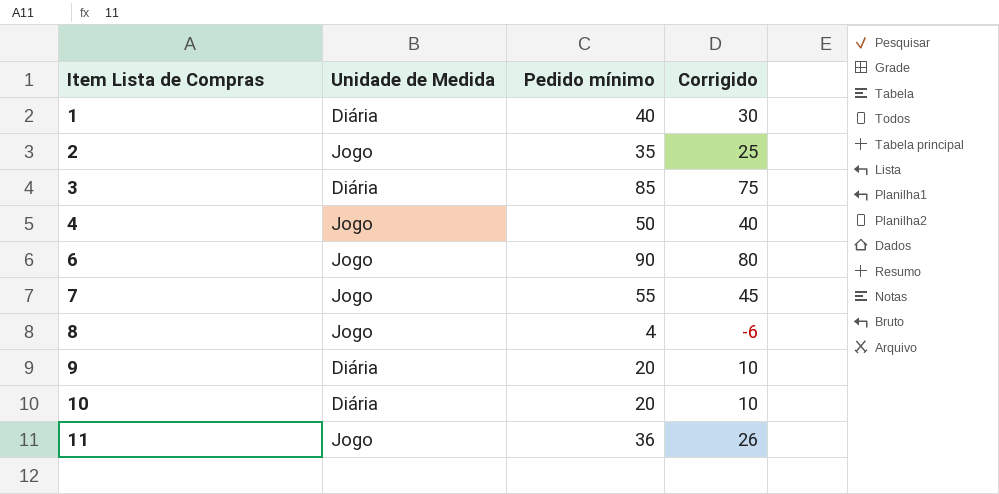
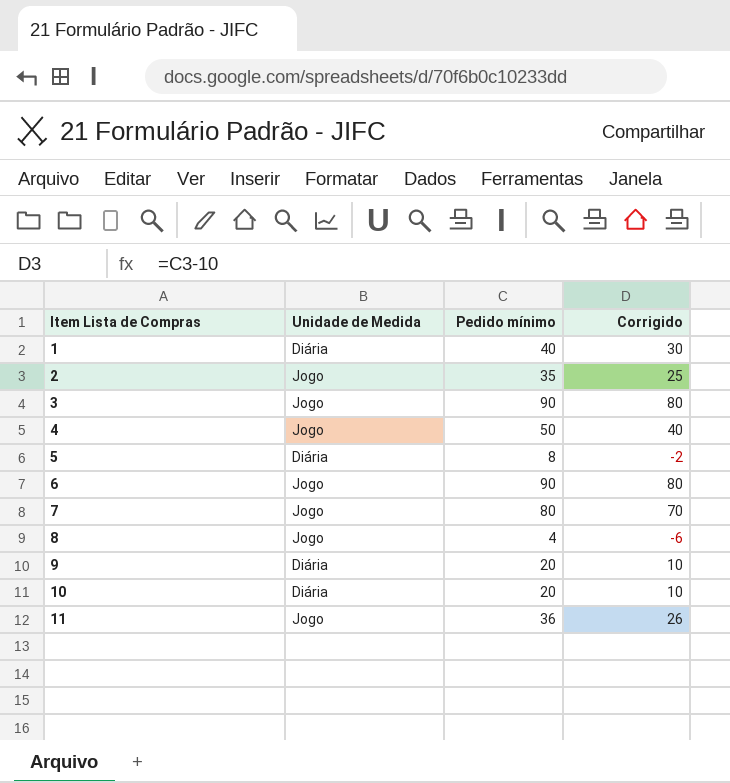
3 | Unidade de Medida: Diária -> Jogo
3 | Pedido mínimo: 85 -> 90
3 | Corrigido: 75 -> 80
row 5: none -> Diária | 8 | -2
7 | Pedido mínimo: 55 -> 80
7 | Corrigido: 45 -> 70

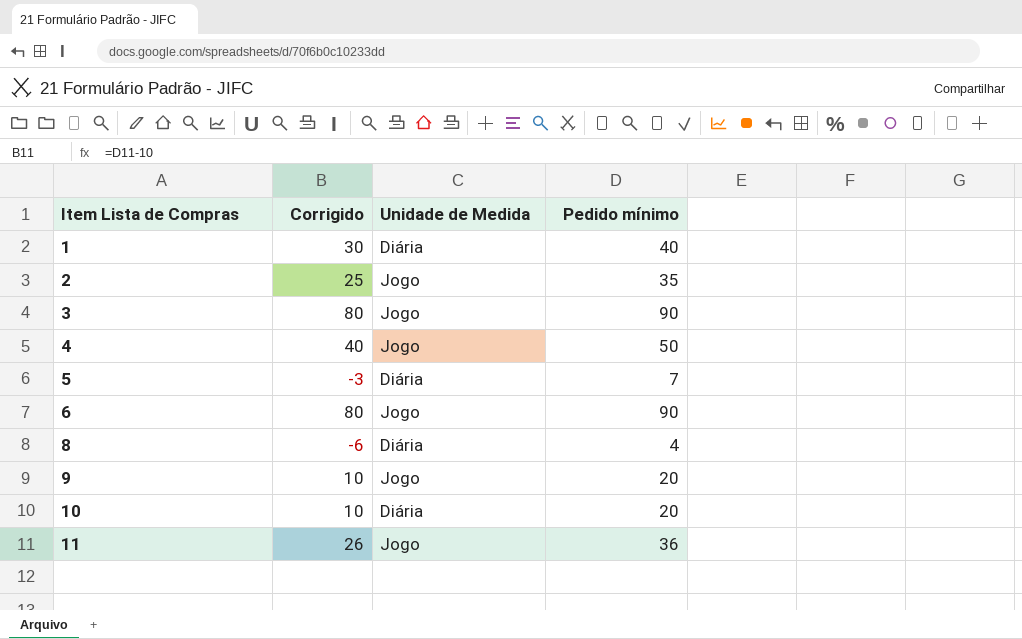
column Corrigido | position: 4 -> 2
row 7: Jogo | 80 | 70 -> none
5 | Corrigido: -2 -> -3
5 | Pedido mínimo: 8 -> 7
8 | Unidade de Medida: Jogo -> Diária
9 | Unidade de Medida: Diária -> Jogo

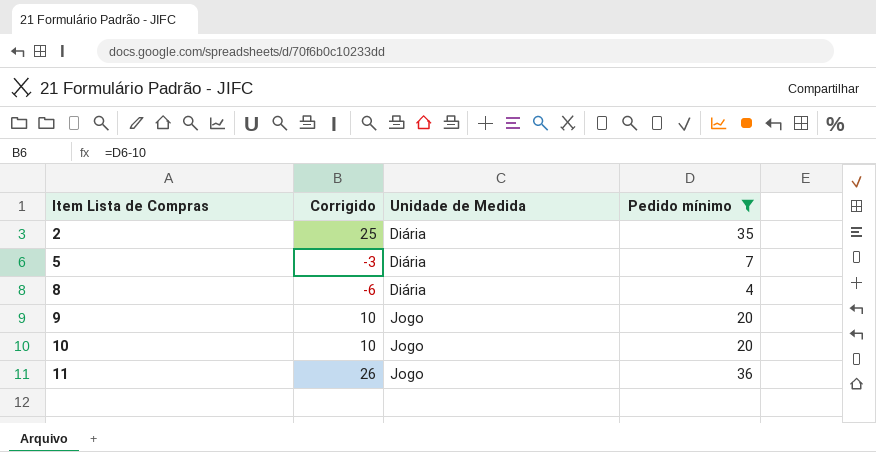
filter: none -> Pedido mínimo <= 36
2 | Unidade de Medida: Jogo -> Diária
10 | Unidade de Medida: Diária -> Jogo

